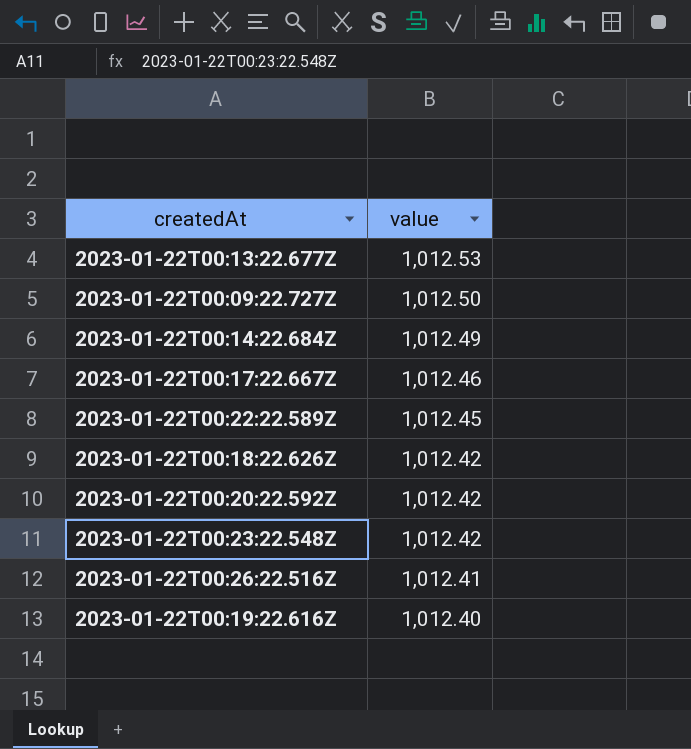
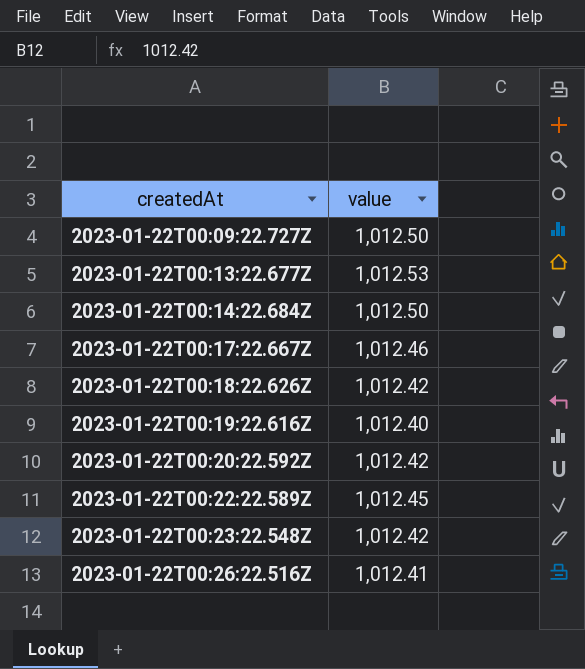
row order: value descending -> createdAt ascending
2023-01-22T00:14:22.684Z | value: 1,012.49 -> 1,012.50

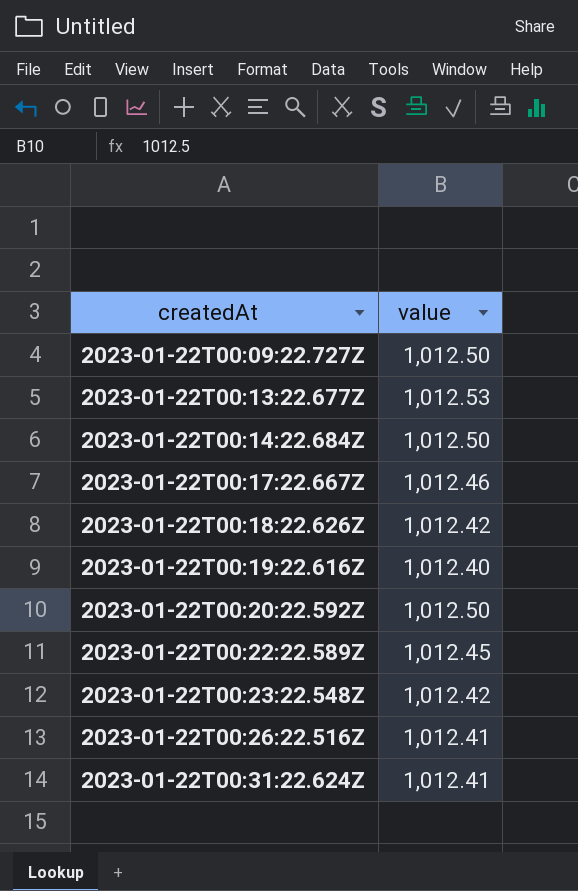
2023-01-22T00:20:22.592Z | value: 1,012.42 -> 1,012.50
row 2023-01-22T00:31:22.624Z: none -> 1,012.41

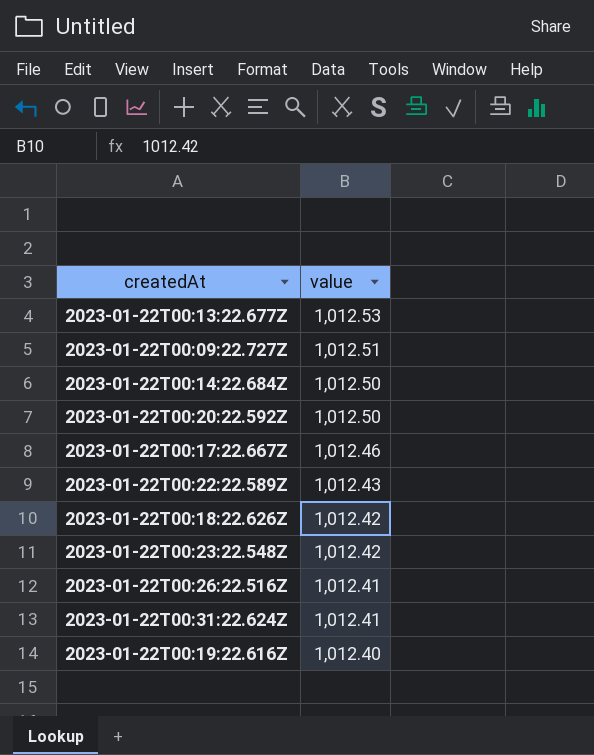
row order: createdAt ascending -> value descending
2023-01-22T00:09:22.727Z | value: 1,012.50 -> 1,012.51
2023-01-22T00:22:22.589Z | value: 1,012.45 -> 1,012.43

